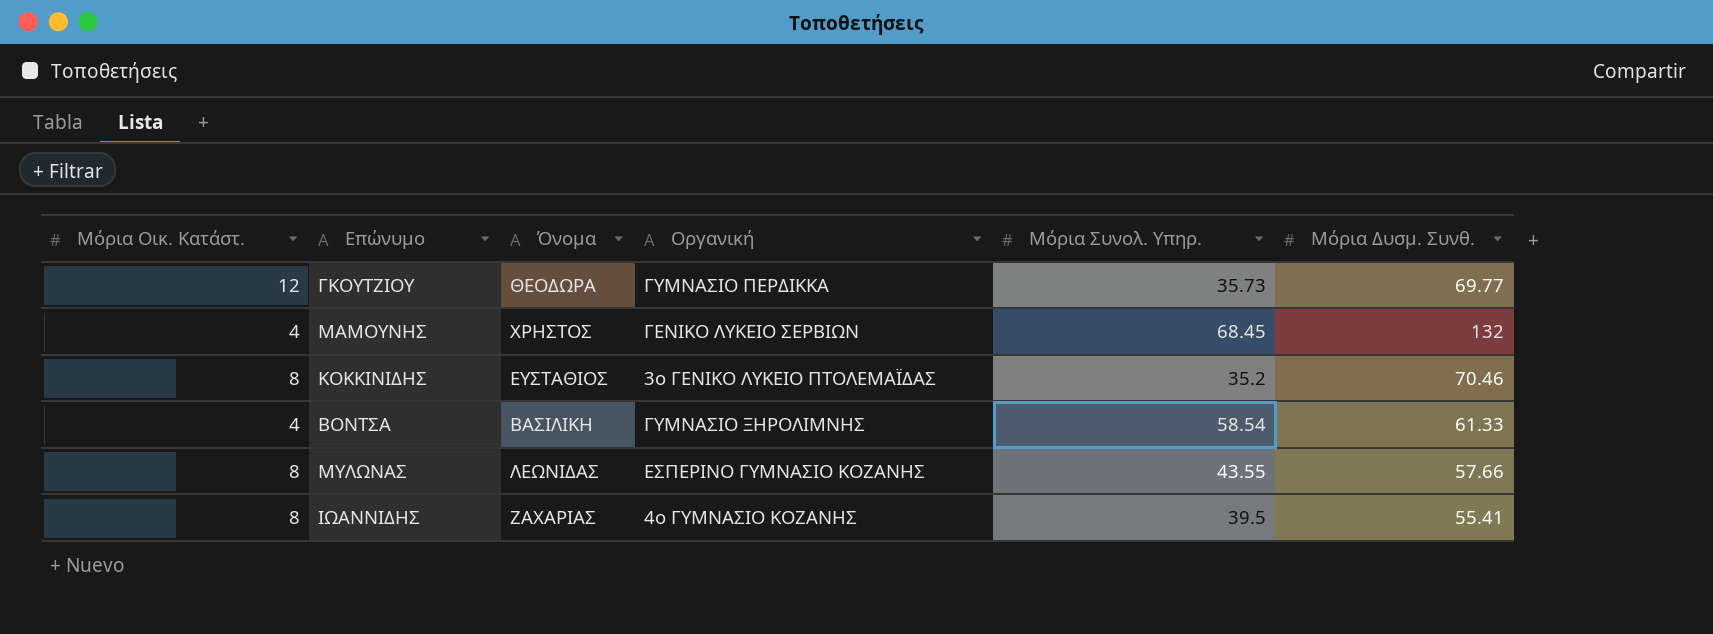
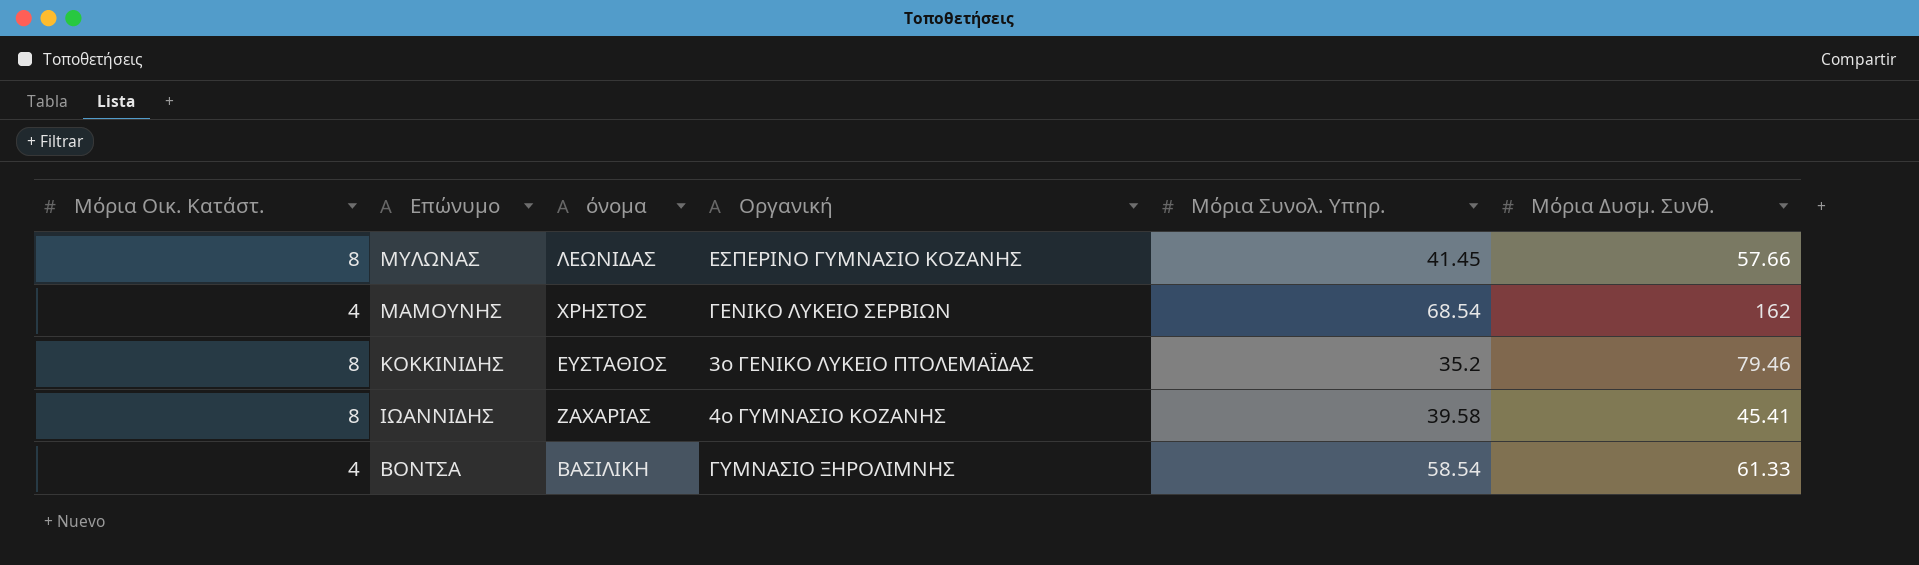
row order: none -> Επώνυμο descending
column name: Όνομα -> όνομα
row ΓΚΟΥΤΖΙΟΥ: 12 | ΘΕΟΔΩΡΑ | ΓΥΜΝΑΣΙΟ ΠΕΡΔΙΚΚΑ | 35.73 | 69.77 -> none
ΜΥΛΩΝΑΣ | Μόρια Συνολ. Υπηρ.: 43.55 -> 41.45
ΜΑΜΟΥΝΗΣ | Μόρια Συνολ. Υπηρ.: 68.45 -> 68.54
ΜΑΜΟΥΝΗΣ | Μόρια Δυσμ. Συνθ.: 132 -> 162
ΚΟΚΚΙΝΙΔΗΣ | Μόρια Δυσμ. Συνθ.: 70.46 -> 79.46
ΙΩΑΝΝΙΔΗΣ | Μόρια Συνολ. Υπηρ.: 39.5 -> 39.58
ΙΩΑΝΝΙΔΗΣ | Μόρια Δυσμ. Συνθ.: 55.41 -> 45.41

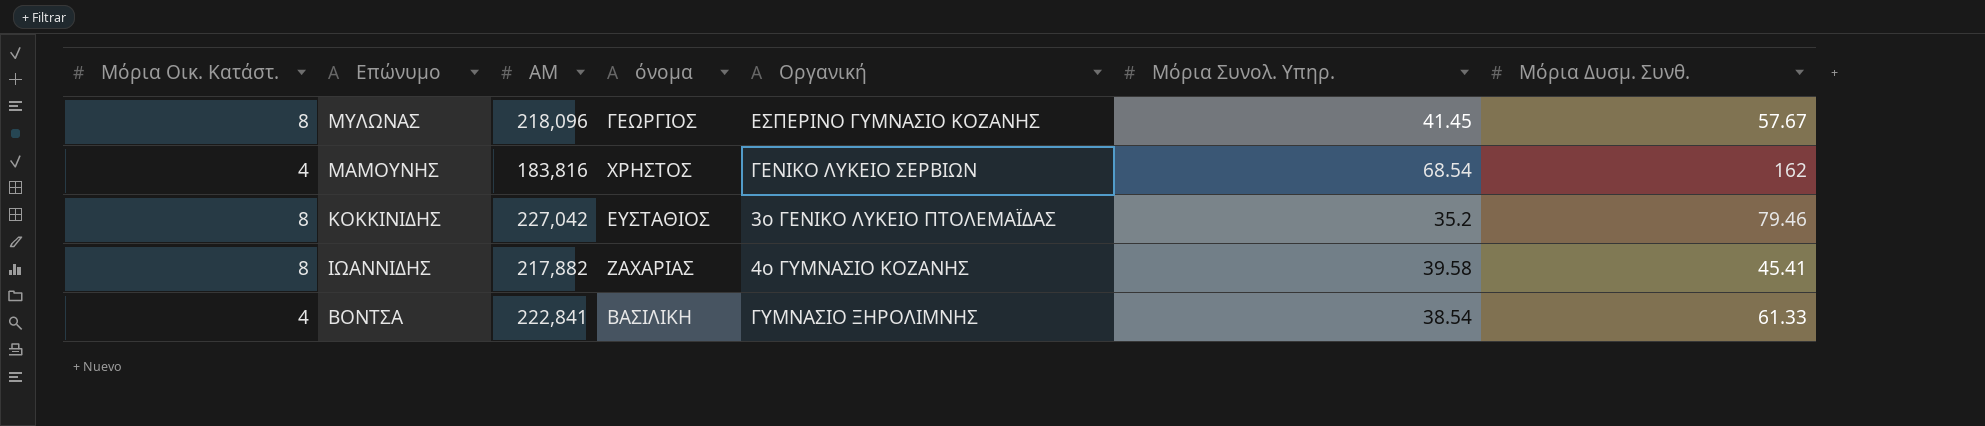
column ΑΜ | position: none -> 3
ΜΥΛΩΝΑΣ | όνομα: ΛΕΩΝΙΔΑΣ -> ΓΕΩΡΓΙΟΣ
ΜΥΛΩΝΑΣ | Μόρια Δυσμ. Συνθ.: 57.66 -> 57.67
ΒΟΝΤΣΑ | Μόρια Συνολ. Υπηρ.: 58.54 -> 38.54

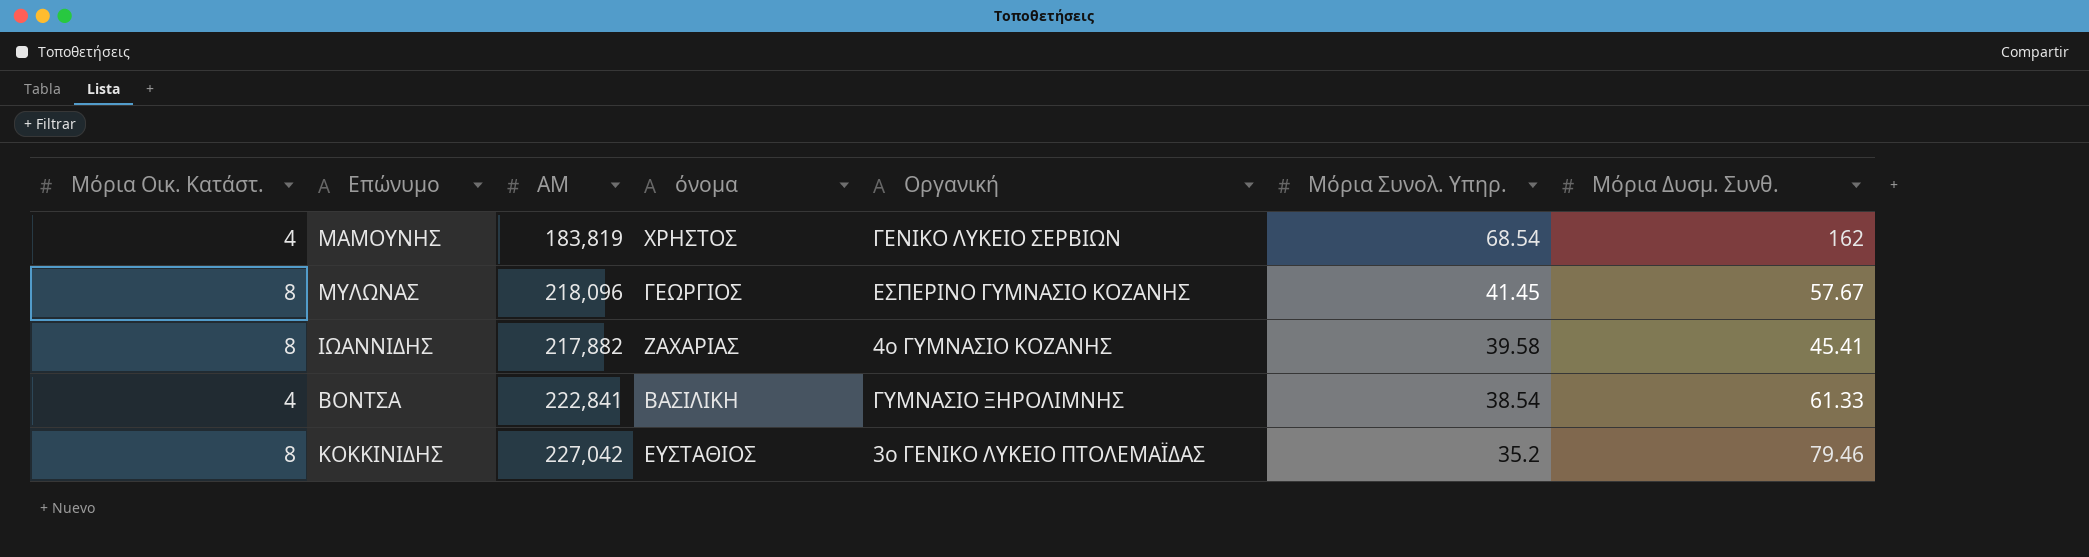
row order: Επώνυμο descending -> Μόρια Συνολ. Υπηρ. descending
ΜΑΜΟΥΝΗΣ | ΑΜ: 183,816 -> 183,819

